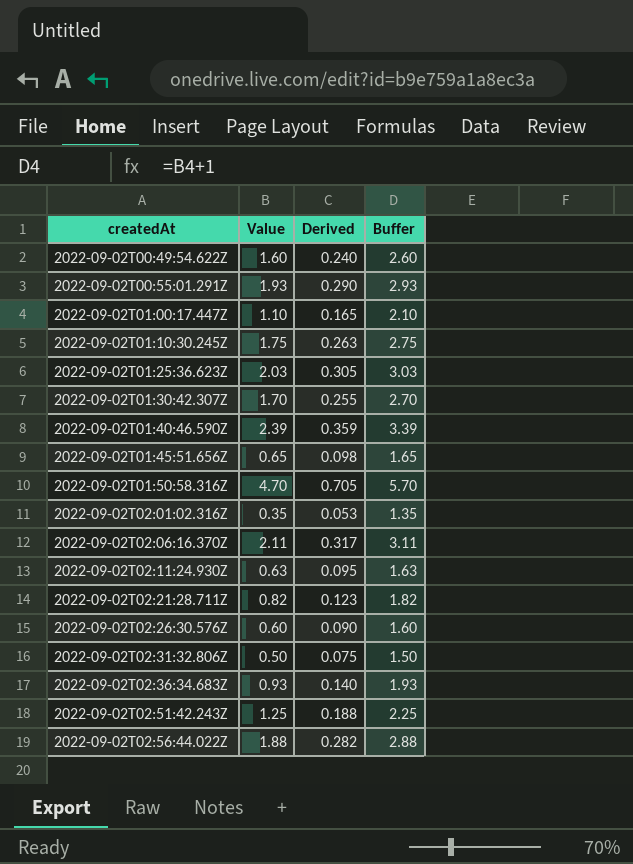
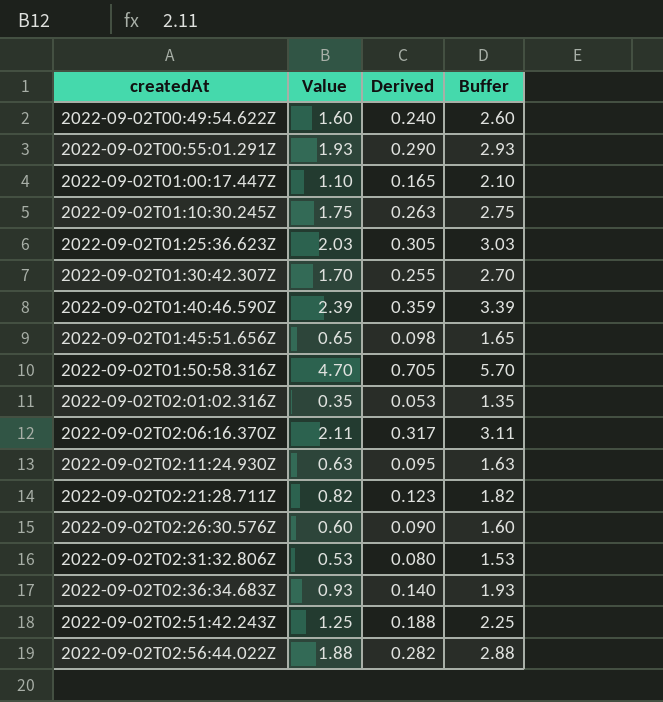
2022-09-02T02:31:32.806Z | Value: 0.50 -> 0.53
2022-09-02T02:31:32.806Z | Derived: 0.075 -> 0.080
2022-09-02T02:31:32.806Z | Buffer: 1.50 -> 1.53

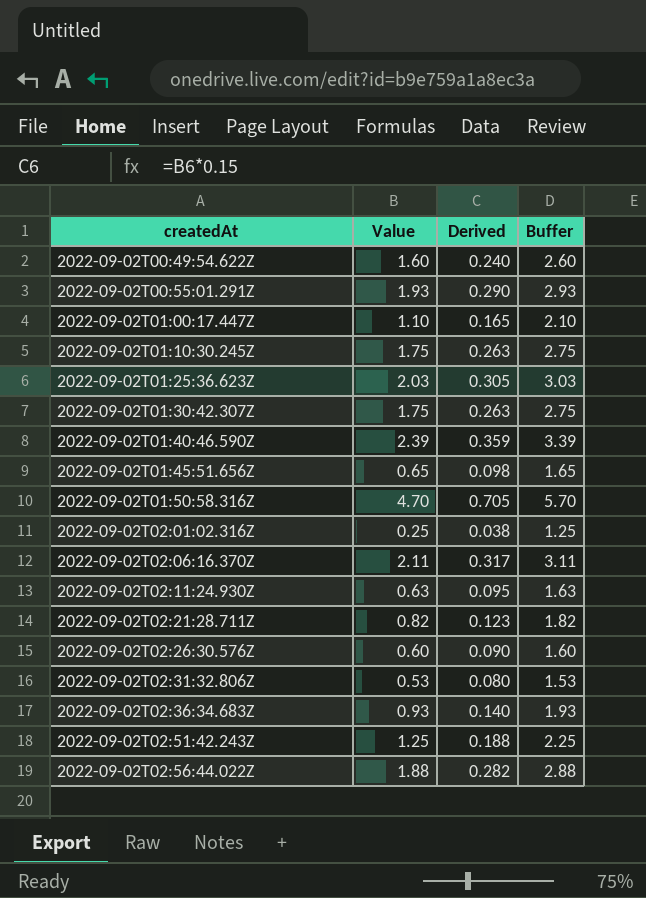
2022-09-02T01:30:42.307Z | Value: 1.70 -> 1.75
2022-09-02T01:30:42.307Z | Derived: 0.255 -> 0.263
2022-09-02T01:30:42.307Z | Buffer: 2.70 -> 2.75
2022-09-02T02:01:02.316Z | Value: 0.35 -> 0.25
2022-09-02T02:01:02.316Z | Derived: 0.053 -> 0.038
2022-09-02T02:01:02.316Z | Buffer: 1.35 -> 1.25

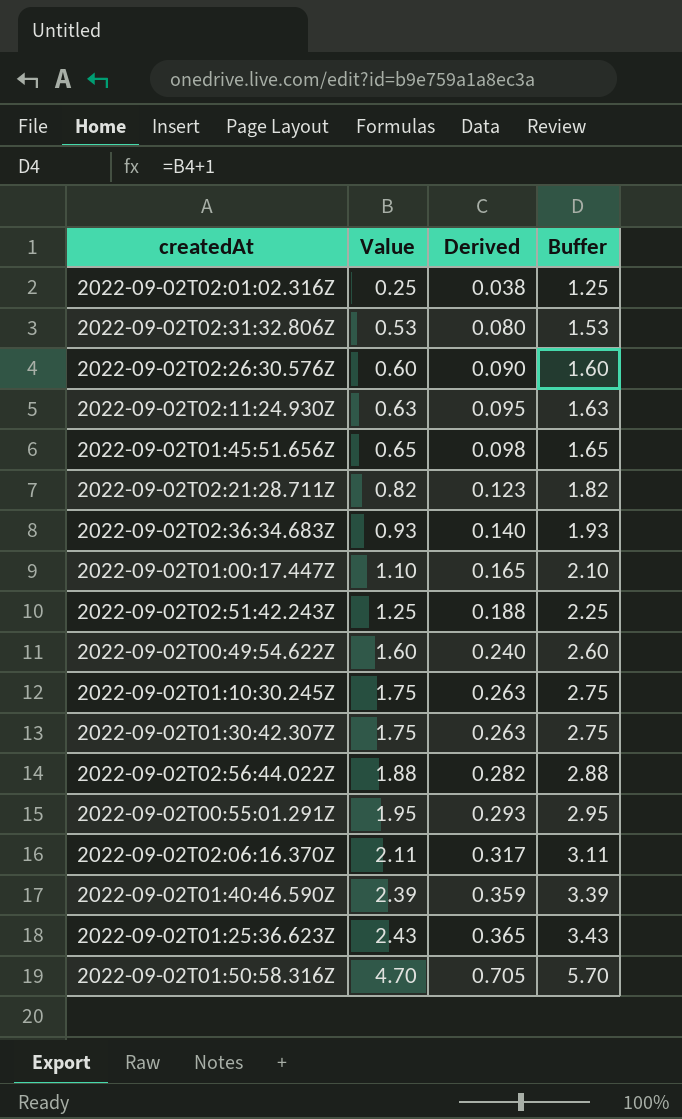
row order: createdAt ascending -> Value ascending
2022-09-02T00:55:01.291Z | Value: 1.93 -> 1.95
2022-09-02T00:55:01.291Z | Derived: 0.290 -> 0.293
2022-09-02T00:55:01.291Z | Buffer: 2.93 -> 2.95
2022-09-02T01:25:36.623Z | Value: 2.03 -> 2.43
2022-09-02T01:25:36.623Z | Derived: 0.305 -> 0.365
2022-09-02T01:25:36.623Z | Buffer: 3.03 -> 3.43

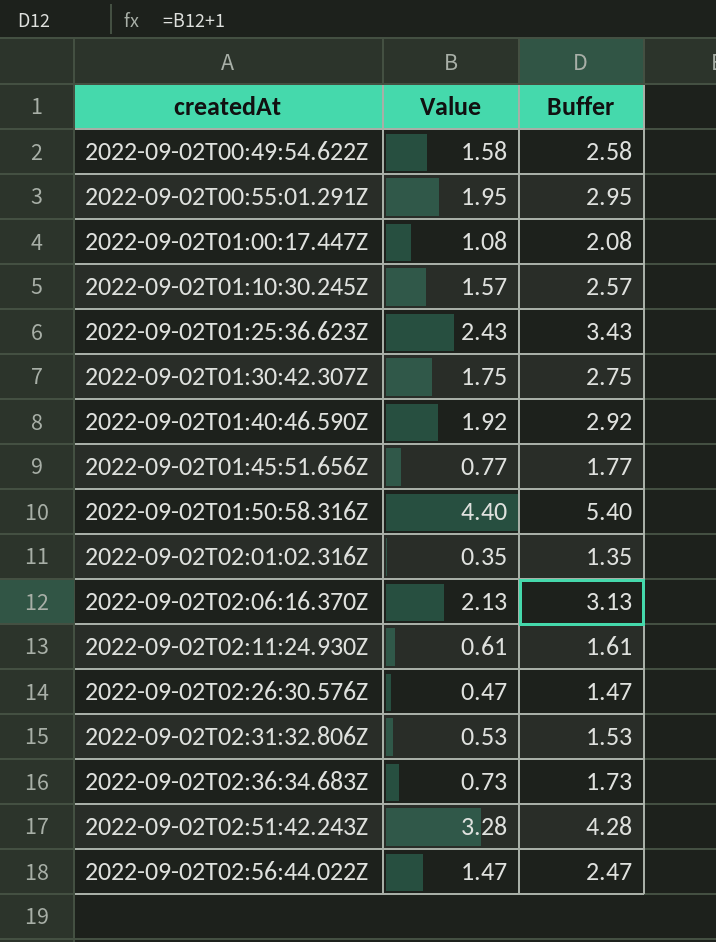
row order: Value ascending -> createdAt ascending
column Derived | formula: [Value] * 0.15 -> none
row 2022-09-02T02:21:28.711Z: 0.82 | 0.123 | 1.82 -> none
2022-09-02T00:49:54.622Z | Value: 1.60 -> 1.58
2022-09-02T00:49:54.622Z | Buffer: 2.60 -> 2.58
2022-09-02T01:00:17.447Z | Value: 1.10 -> 1.08
2022-09-02T01:00:17.447Z | Buffer: 2.10 -> 2.08
2022-09-02T01:10:30.245Z | Value: 1.75 -> 1.57
2022-09-02T01:10:30.245Z | Buffer: 2.75 -> 2.57
2022-09-02T01:40:46.590Z | Value: 2.39 -> 1.92
2022-09-02T01:40:46.590Z | Buffer: 3.39 -> 2.92
2022-09-02T01:45:51.656Z | Value: 0.65 -> 0.77
2022-09-02T01:45:51.656Z | Buffer: 1.65 -> 1.77
2022-09-02T01:50:58.316Z | Value: 4.70 -> 4.40
2022-09-02T01:50:58.316Z | Buffer: 5.70 -> 5.40
2022-09-02T02:01:02.316Z | Value: 0.25 -> 0.35
2022-09-02T02:01:02.316Z | Buffer: 1.25 -> 1.35
2022-09-02T02:06:16.370Z | Value: 2.11 -> 2.13
2022-09-02T02:06:16.370Z | Buffer: 3.11 -> 3.13
2022-09-02T02:11:24.930Z | Value: 0.63 -> 0.61
2022-09-02T02:11:24.930Z | Buffer: 1.63 -> 1.61
2022-09-02T02:26:30.576Z | Value: 0.60 -> 0.47
2022-09-02T02:26:30.576Z | Buffer: 1.60 -> 1.47
2022-09-02T02:36:34.683Z | Value: 0.93 -> 0.73
2022-09-02T02:36:34.683Z | Buffer: 1.93 -> 1.73
2022-09-02T02:51:42.243Z | Value: 1.25 -> 3.28
2022-09-02T02:51:42.243Z | Buffer: 2.25 -> 4.28
2022-09-02T02:56:44.022Z | Value: 1.88 -> 1.47
2022-09-02T02:56:44.022Z | Buffer: 2.88 -> 2.47

